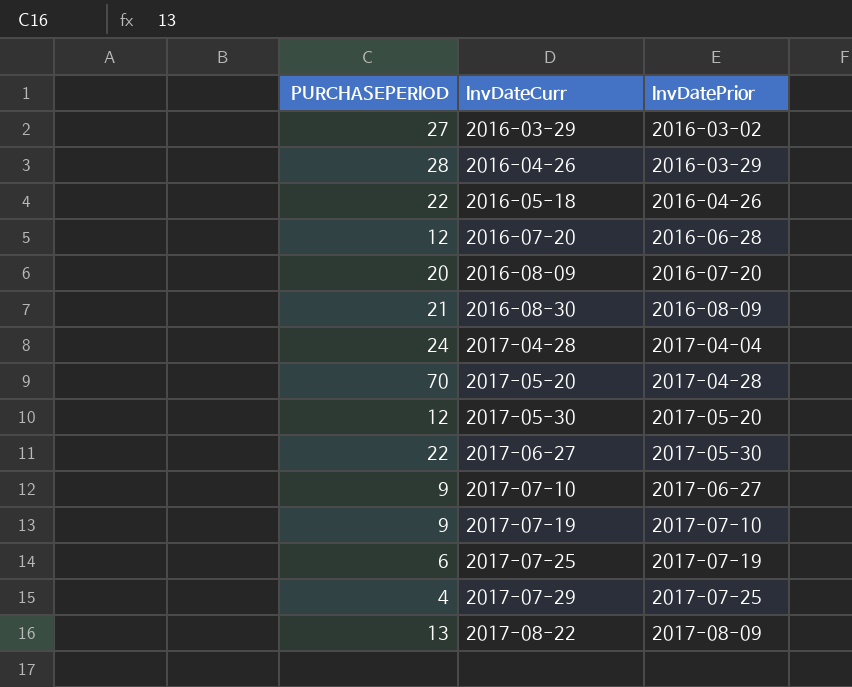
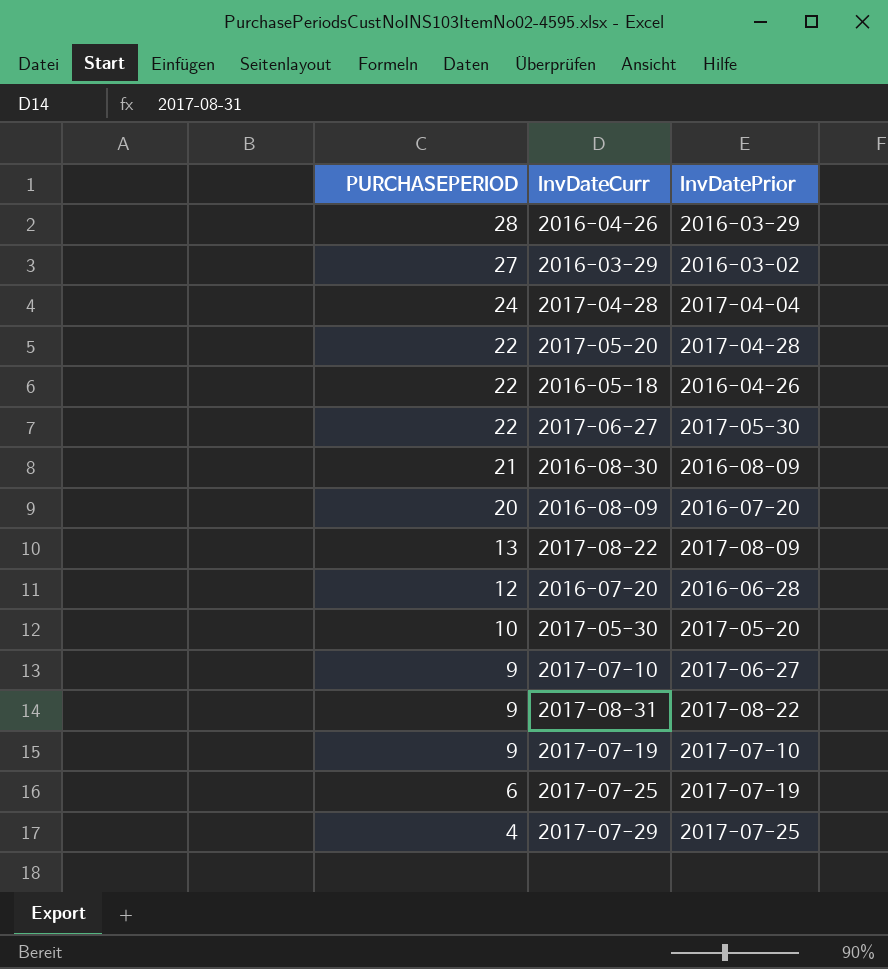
row order: InvDateCurr ascending -> PURCHASEPERIOD descending
2017-05-20 | PURCHASEPERIOD: 70 -> 22
2017-05-30 | PURCHASEPERIOD: 12 -> 10
row 2017-08-31: none -> 9 | 2017-08-22

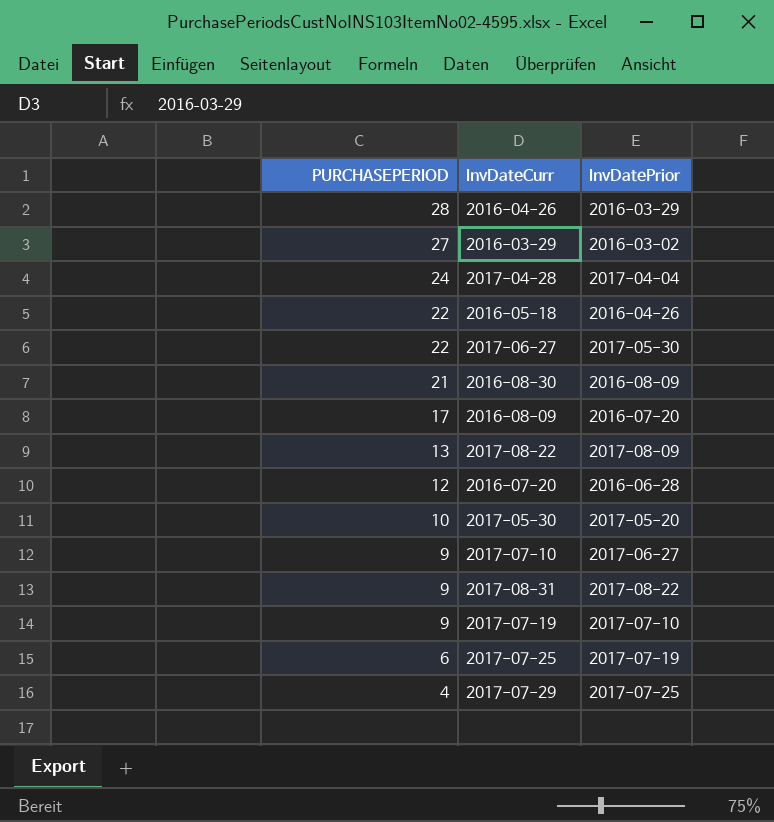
row 2017-05-20: 22 | 2017-04-28 -> none
2016-08-09 | PURCHASEPERIOD: 20 -> 17

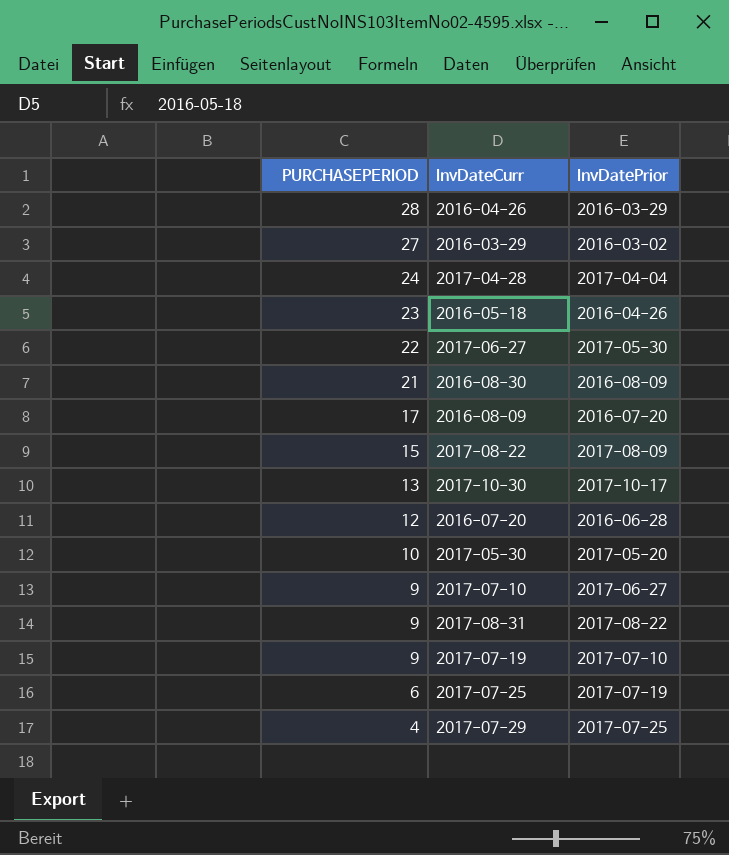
2016-05-18 | PURCHASEPERIOD: 22 -> 23
2017-08-22 | PURCHASEPERIOD: 13 -> 15
row 2017-10-30: none -> 13 | 2017-10-17

